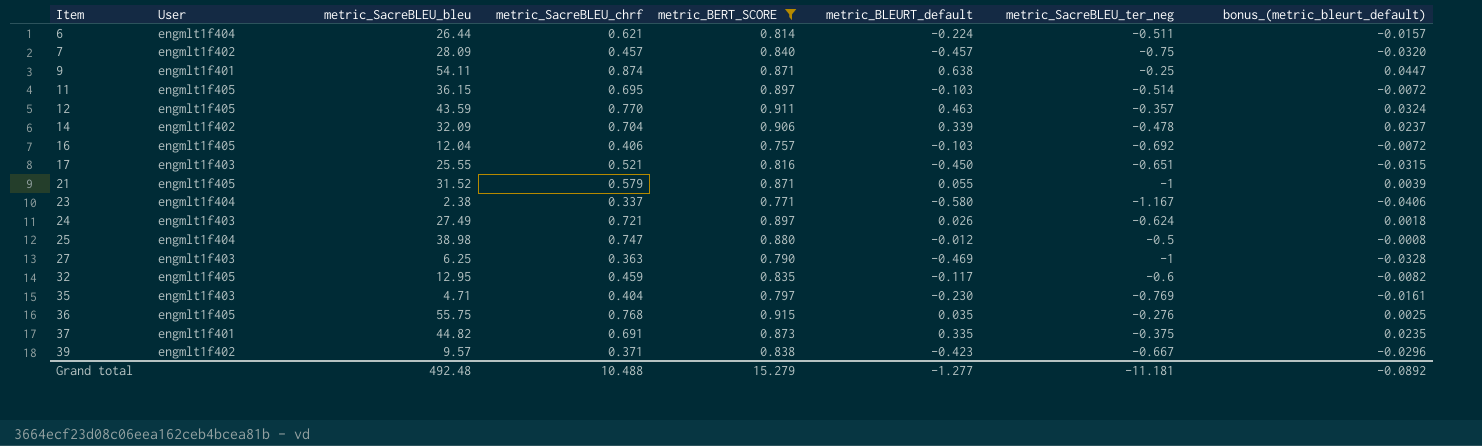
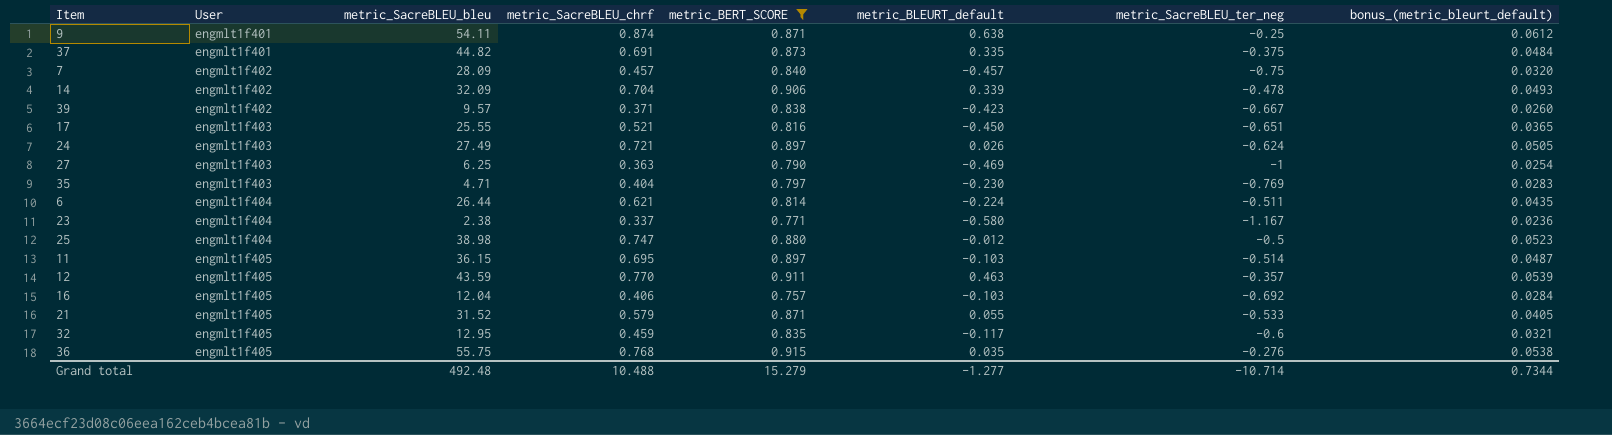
row order: Item ascending -> User ascending
column bonus_(metric_bleurt_default) | formula: [metric_BLEURT_default] * 0.07 -> [metric_SacreBLEU_chrf] * 0.07
21 | metric_SacreBLEU_ter_neg: -1 -> -0.533
Grand total | metric_SacreBLEU_ter_neg: -11.181 -> -10.714
Grand total | bonus_(metric_bleurt_default): -0.0892 -> 0.7344

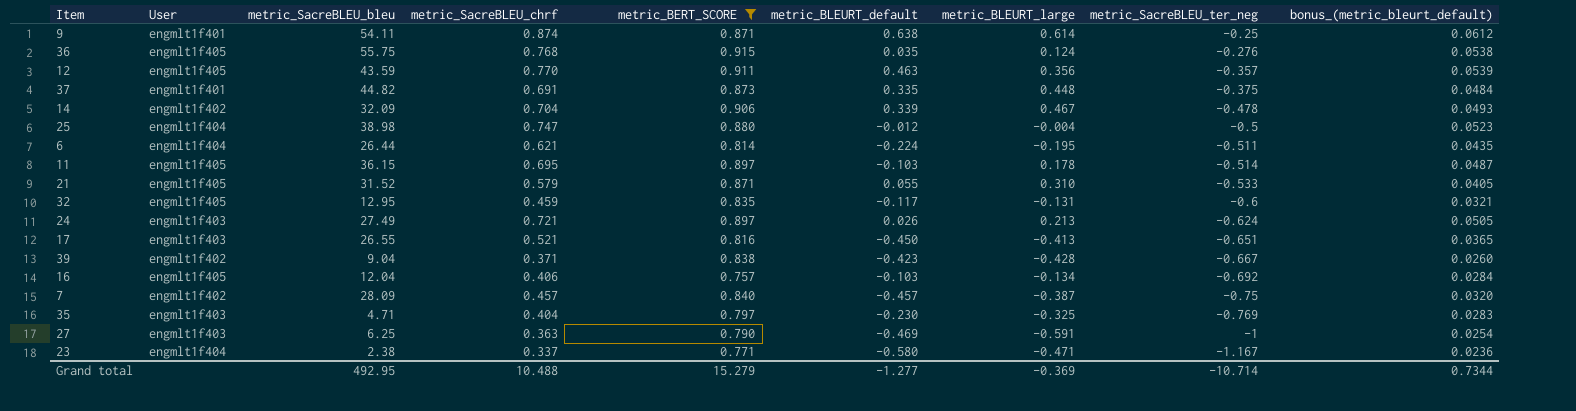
row order: User ascending -> metric_SacreBLEU_ter_neg descending
column metric_BLEURT_large | position: none -> 7
17 | metric_SacreBLEU_bleu: 25.55 -> 26.55
39 | metric_SacreBLEU_bleu: 9.57 -> 9.04
Grand total | metric_SacreBLEU_bleu: 492.48 -> 492.95

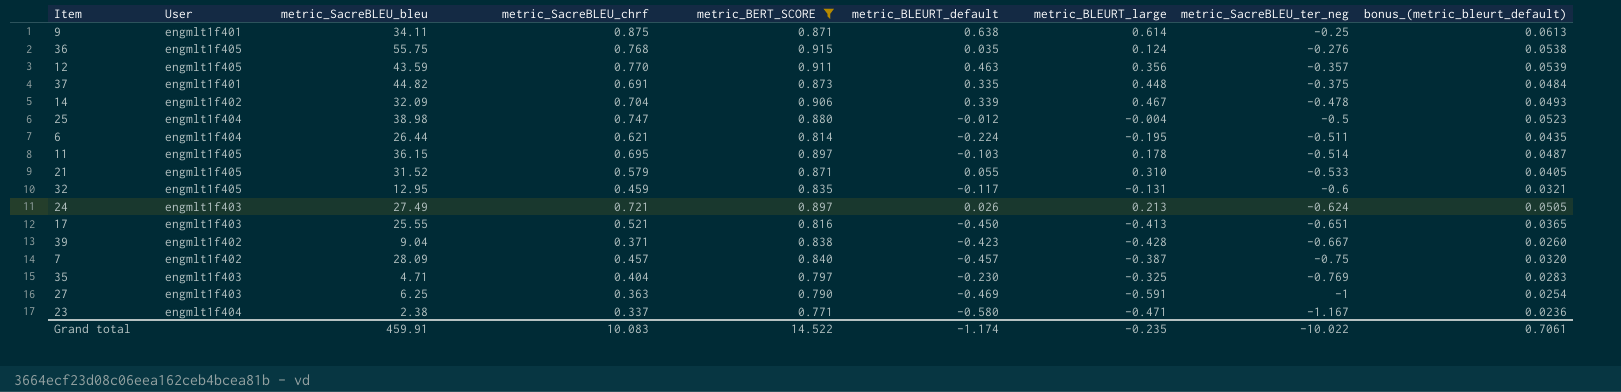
row 16: engmlt1f405 | 12.04 | 0.406 | 0.757 | -0.103 | -0.134 | -0.692 | 0.0284 -> none
9 | metric_SacreBLEU_bleu: 54.11 -> 34.11
9 | metric_SacreBLEU_chrf: 0.874 -> 0.875
9 | bonus_(metric_bleurt_default): 0.0612 -> 0.0613
17 | metric_SacreBLEU_bleu: 26.55 -> 25.55
Grand total | metric_SacreBLEU_bleu: 492.95 -> 459.91
Grand total | metric_SacreBLEU_chrf: 10.488 -> 10.083
Grand total | metric_BERT_SCORE: 15.279 -> 14.522
Grand total | metric_BLEURT_default: -1.277 -> -1.174
Grand total | metric_BLEURT_large: -0.369 -> -0.235
Grand total | metric_SacreBLEU_ter_neg: -10.714 -> -10.022
Grand total | bonus_(metric_bleurt_default): 0.7344 -> 0.7061

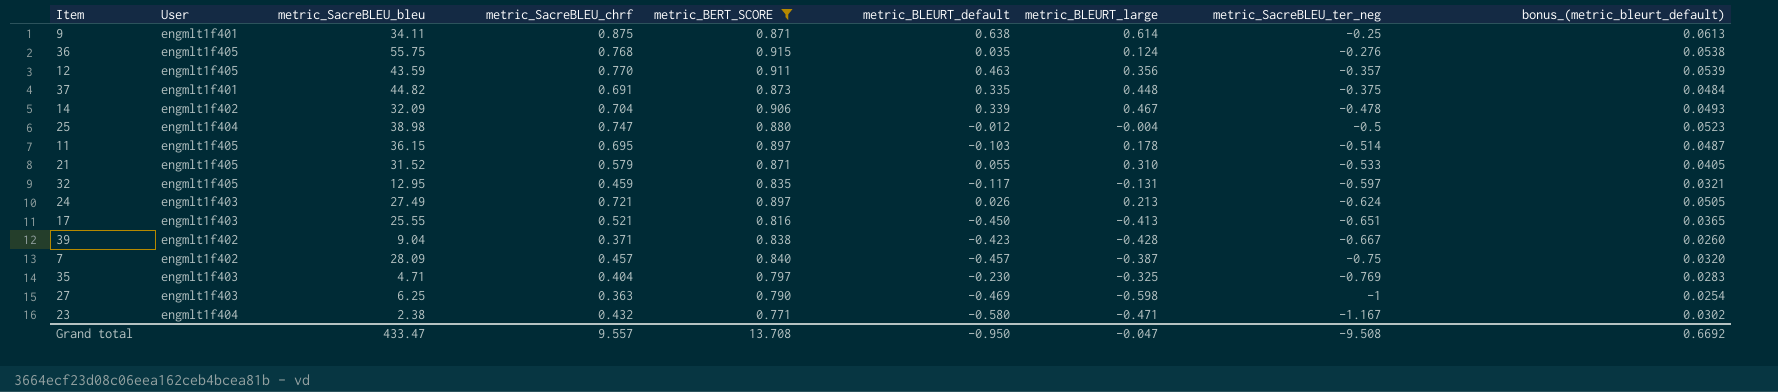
row 6: engmlt1f404 | 26.44 | 0.621 | 0.814 | -0.224 | -0.195 | -0.511 | 0.0435 -> none
32 | metric_SacreBLEU_ter_neg: -0.6 -> -0.597
27 | metric_BLEURT_large: -0.591 -> -0.598
23 | metric_SacreBLEU_chrf: 0.337 -> 0.432
23 | bonus_(metric_bleurt_default): 0.0236 -> 0.0302
Grand total | metric_SacreBLEU_bleu: 459.91 -> 433.47
Grand total | metric_SacreBLEU_chrf: 10.083 -> 9.557
Grand total | metric_BERT_SCORE: 14.522 -> 13.708
Grand total | metric_BLEURT_default: -1.174 -> -0.950
Grand total | metric_BLEURT_large: -0.235 -> -0.047
Grand total | metric_SacreBLEU_ter_neg: -10.022 -> -9.508
Grand total | bonus_(metric_bleurt_default): 0.7061 -> 0.6692

